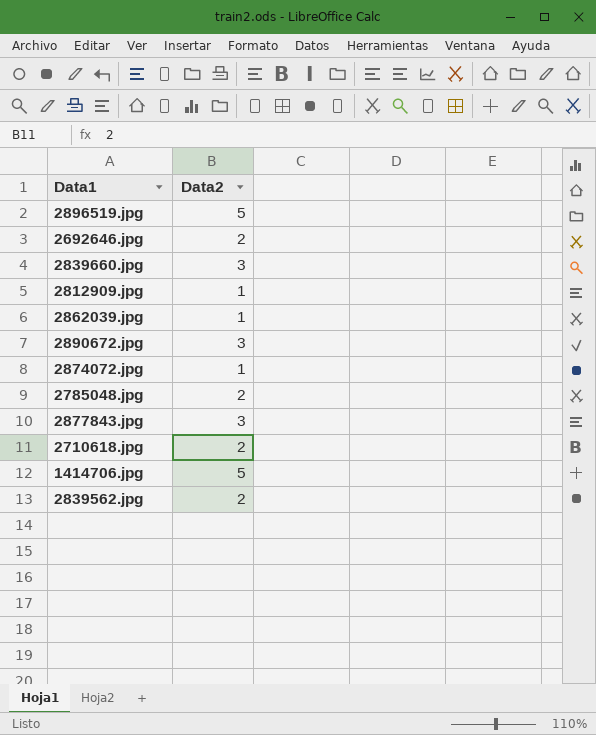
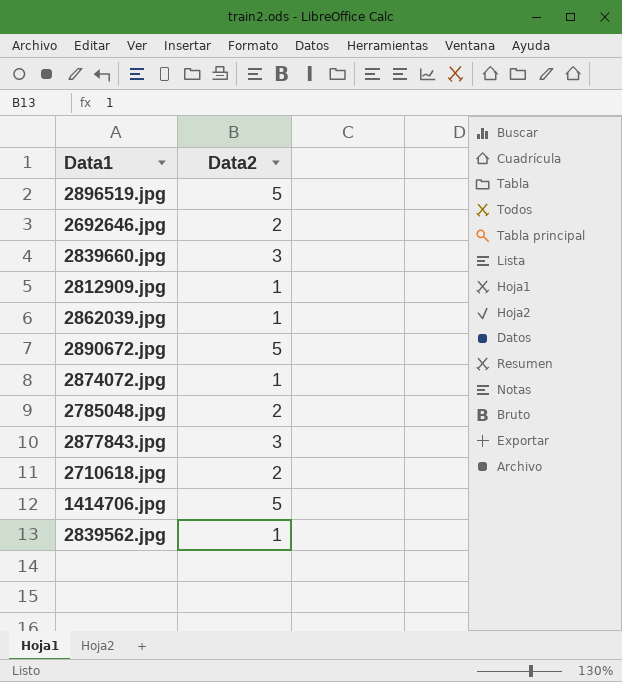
2890672.jpg | Data2: 3 -> 5
2839562.jpg | Data2: 2 -> 1

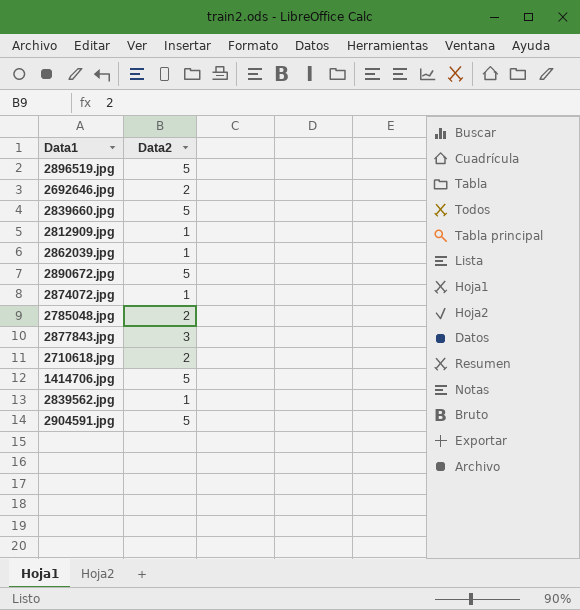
2839660.jpg | Data2: 3 -> 5
row 2904591.jpg: none -> 5

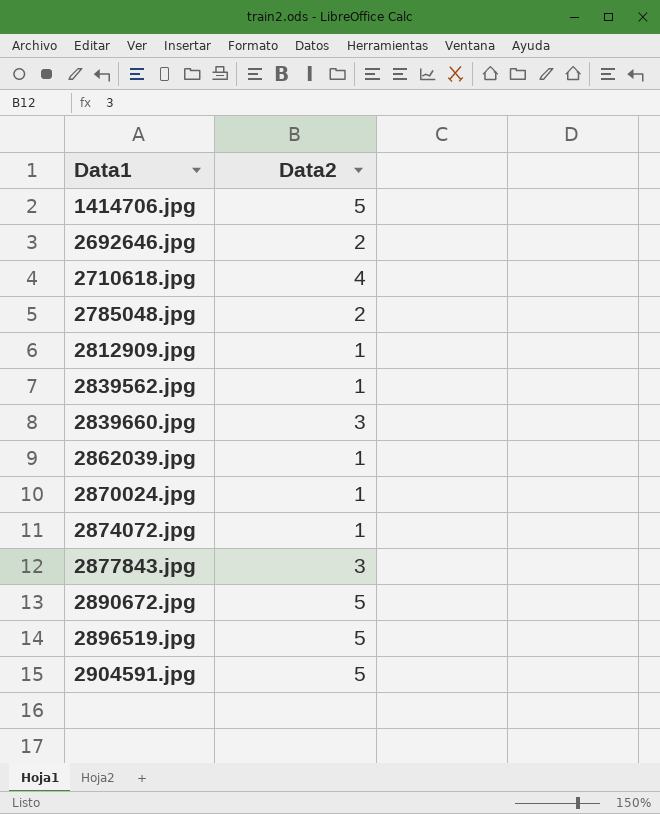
row order: none -> Data1 ascending
2710618.jpg | Data2: 2 -> 4
2839660.jpg | Data2: 5 -> 3
row 2870024.jpg: none -> 1

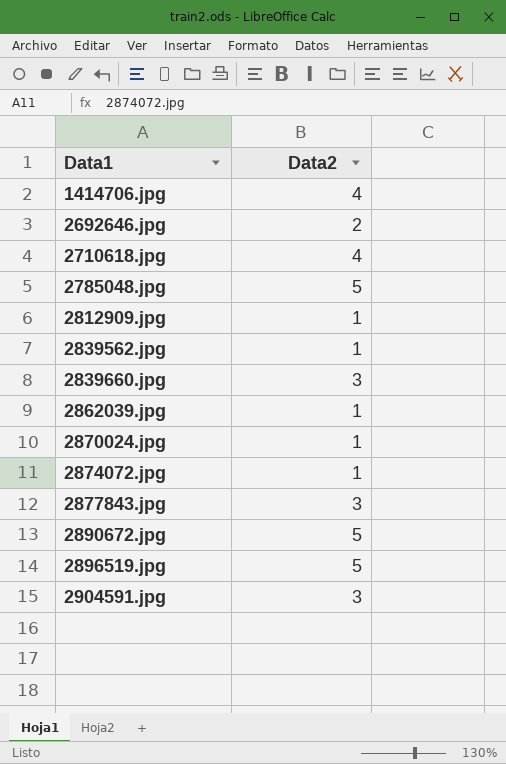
1414706.jpg | Data2: 5 -> 4
2785048.jpg | Data2: 2 -> 5
2904591.jpg | Data2: 5 -> 3

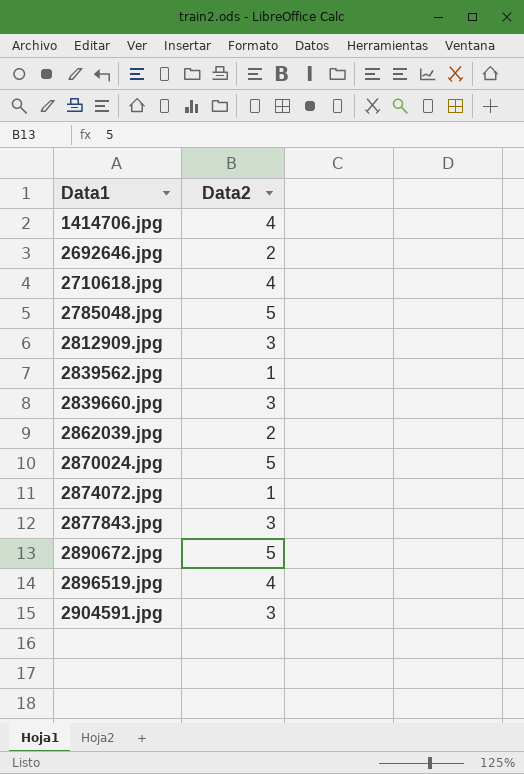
2812909.jpg | Data2: 1 -> 3
2862039.jpg | Data2: 1 -> 2
2870024.jpg | Data2: 1 -> 5
2896519.jpg | Data2: 5 -> 4

